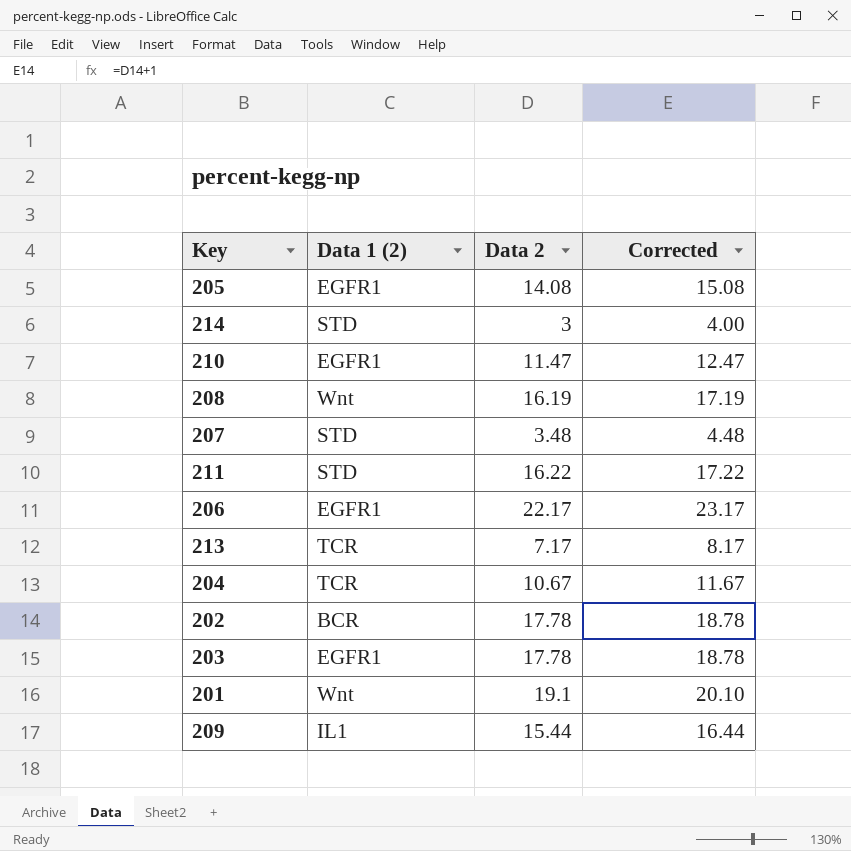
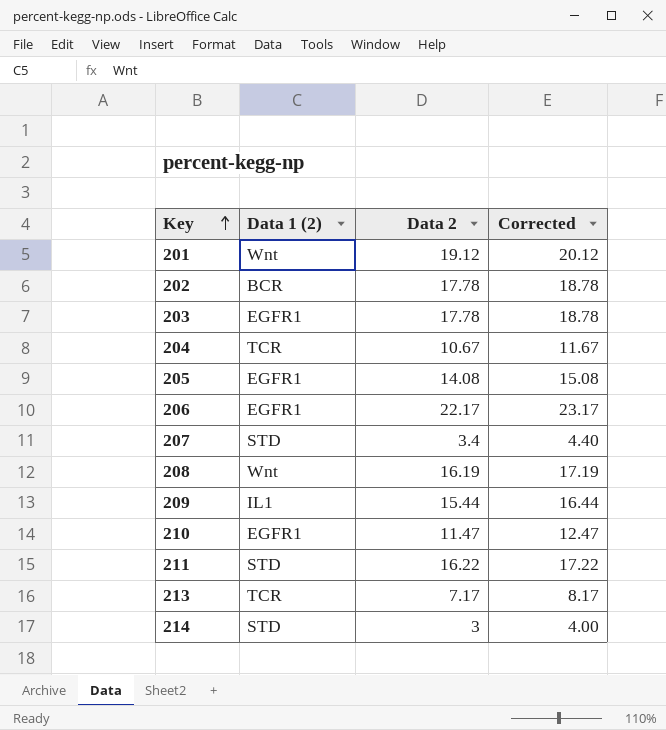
row order: none -> Key ascending
201 | Data 2: 19.1 -> 19.12
201 | Corrected: 20.10 -> 20.12
207 | Data 2: 3.48 -> 3.4
207 | Corrected: 4.48 -> 4.40

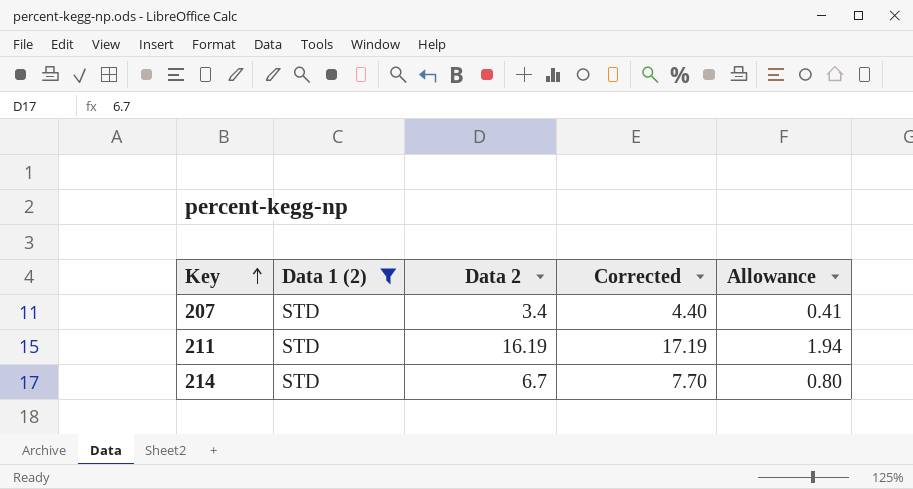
filter: none -> Data 1 (2) = STD
column Allowance | formula: none -> [Data 2] * 0.12
211 | Data 2: 16.22 -> 16.19
211 | Corrected: 17.22 -> 17.19
214 | Data 2: 3 -> 6.7
214 | Corrected: 4.00 -> 7.70

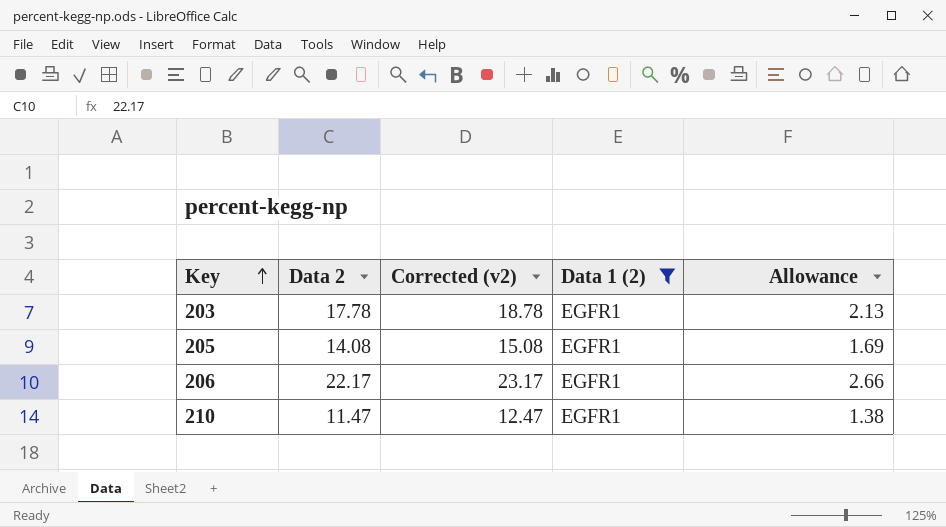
filter: Data 1 (2) = STD -> Data 1 (2) = EGFR1
column name: Corrected -> Corrected (v2)
column Data 1 (2) | position: 2 -> 4

